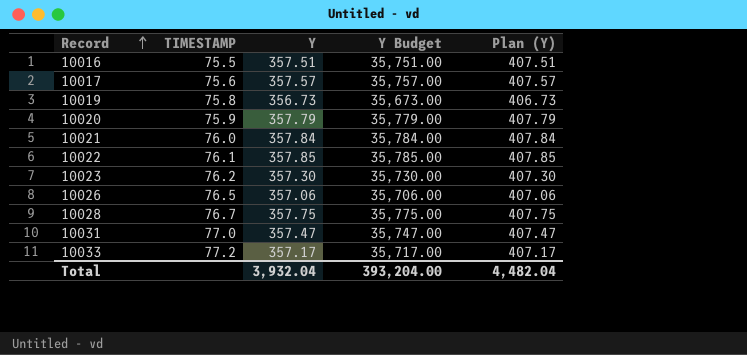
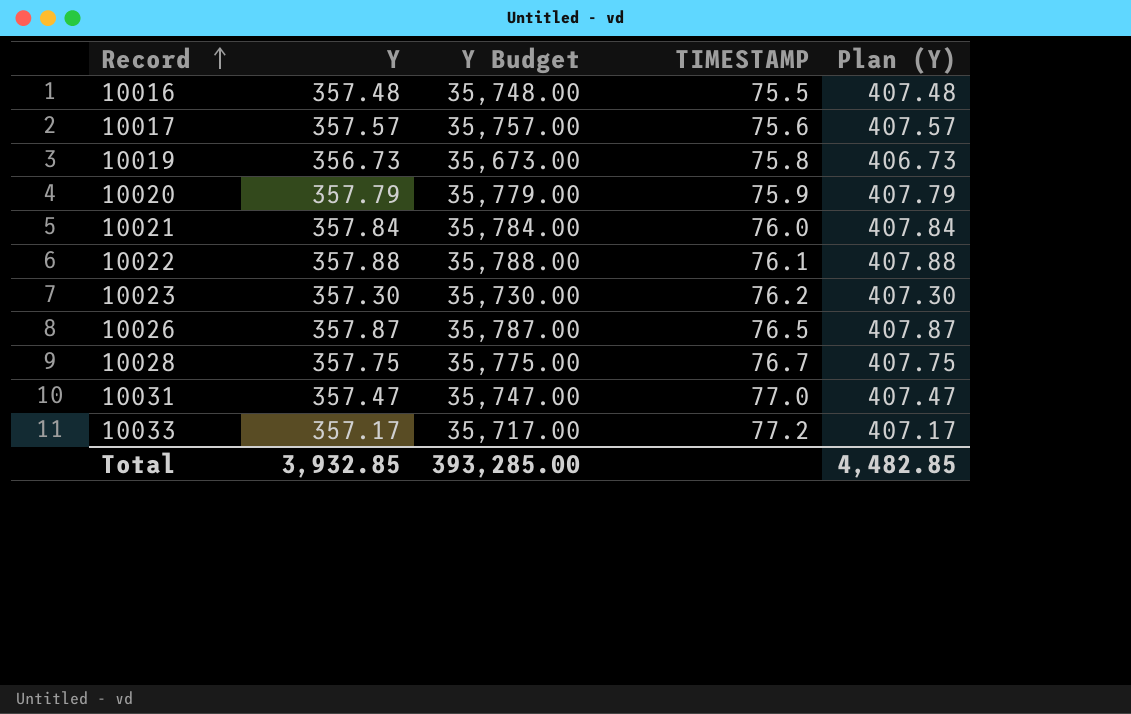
column TIMESTAMP | position: 2 -> 4
10016 | Y: 357.51 -> 357.48
10016 | Y Budget: 35,751.00 -> 35,748.00
10016 | Plan (Y): 407.51 -> 407.48
10022 | Y: 357.85 -> 357.88
10022 | Y Budget: 35,785.00 -> 35,788.00
10022 | Plan (Y): 407.85 -> 407.88
10026 | Y: 357.06 -> 357.87
10026 | Y Budget: 35,706.00 -> 35,787.00
10026 | Plan (Y): 407.06 -> 407.87
Total | Y: 3,932.04 -> 3,932.85
Total | Y Budget: 393,204.00 -> 393,285.00
Total | Plan (Y): 4,482.04 -> 4,482.85

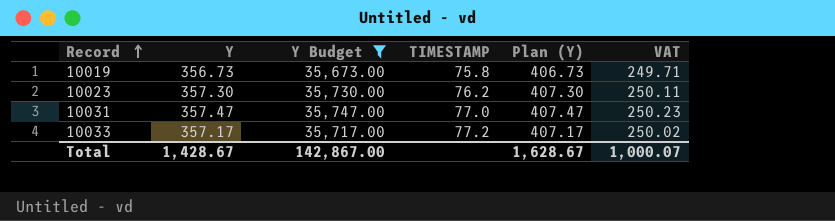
filter: none -> Y Budget <= 35,747.00
column VAT | formula: none -> [Y] * 0.7
Total | Y: 3,932.85 -> 1,428.67
Total | Y Budget: 393,285.00 -> 142,867.00
Total | Plan (Y): 4,482.85 -> 1,628.67

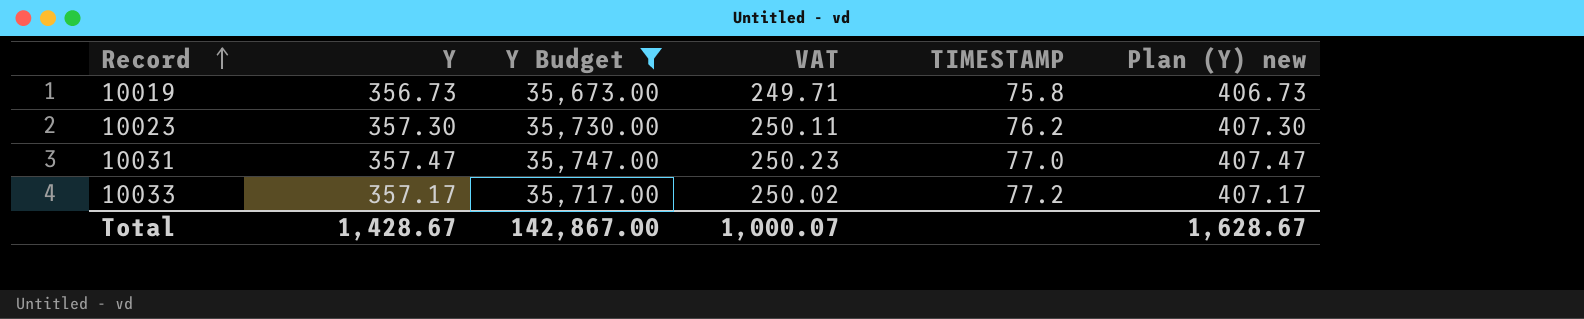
column VAT | position: 6 -> 4
column name: Plan (Y) -> Plan (Y) new

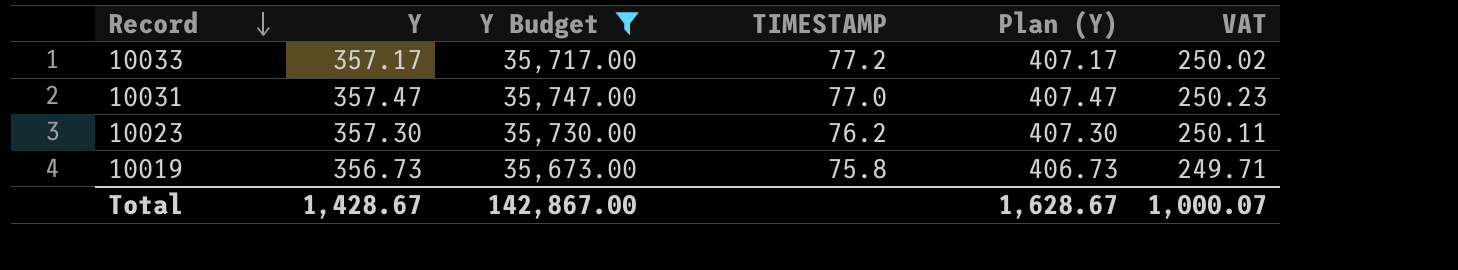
row order: Record ascending -> Record descending
column name: Plan (Y) new -> Plan (Y)
column VAT | position: 4 -> 6

